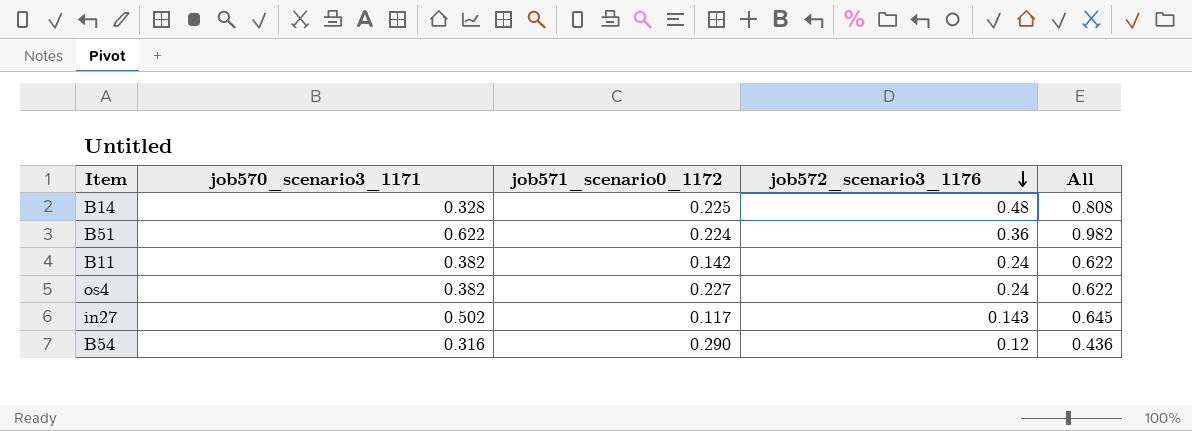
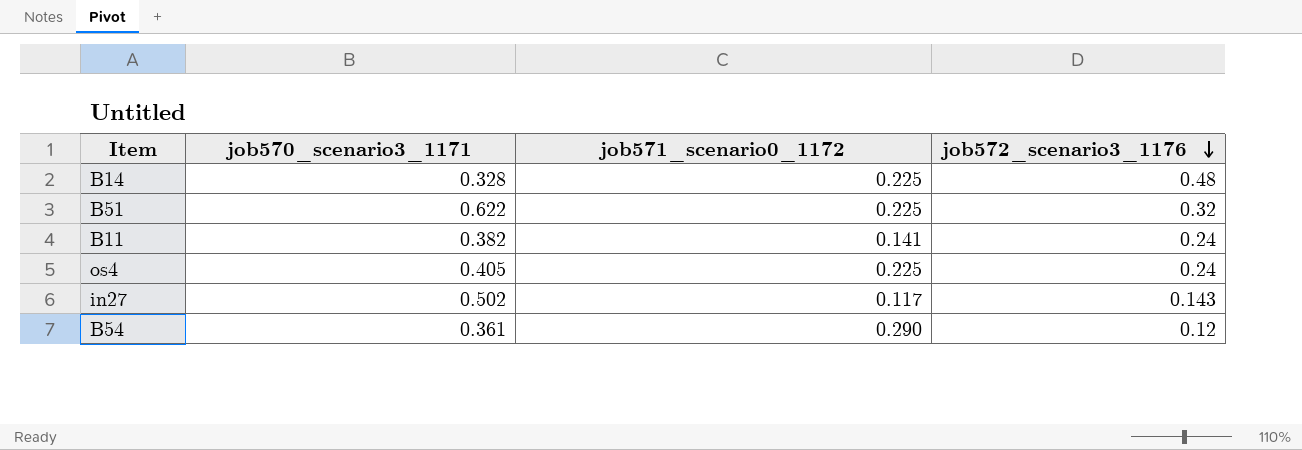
column All | formula: [job570_scenario3_1171] + [job572_scenario3_1176] -> none
B51 | job571_scenario0_1172: 0.224 -> 0.225
B51 | job572_scenario3_1176: 0.36 -> 0.32
B11 | job571_scenario0_1172: 0.142 -> 0.141
os4 | job570_scenario3_1171: 0.382 -> 0.405
os4 | job571_scenario0_1172: 0.227 -> 0.225
B54 | job570_scenario3_1171: 0.316 -> 0.361

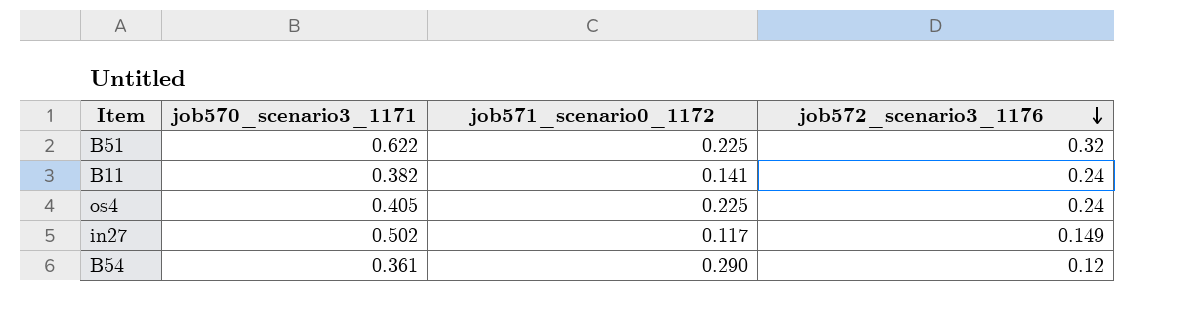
row B14: 0.328 | 0.225 | 0.48 -> none
in27 | job572_scenario3_1176: 0.143 -> 0.149

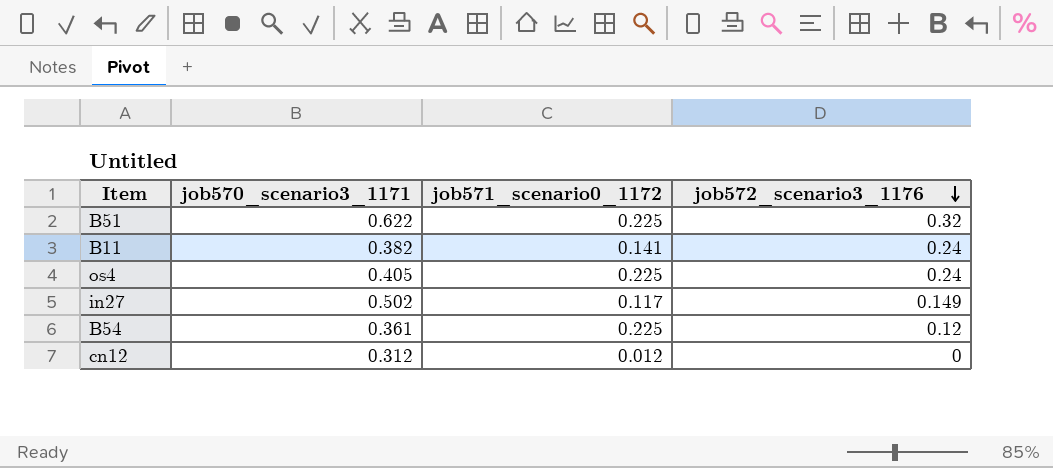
B54 | job571_scenario0_1172: 0.290 -> 0.225
row cn12: none -> 0.312 | 0.012 | 0

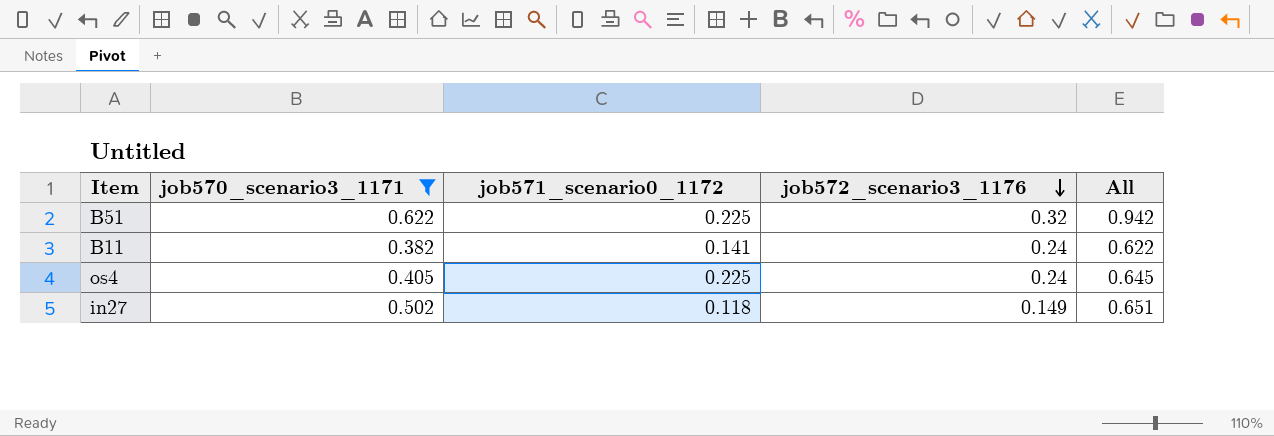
filter: none -> job570_scenario3_1171 >= 0.382
column All | formula: none -> [job570_scenario3_1171] + [job572_scenario3_1176]
in27 | job571_scenario0_1172: 0.117 -> 0.118

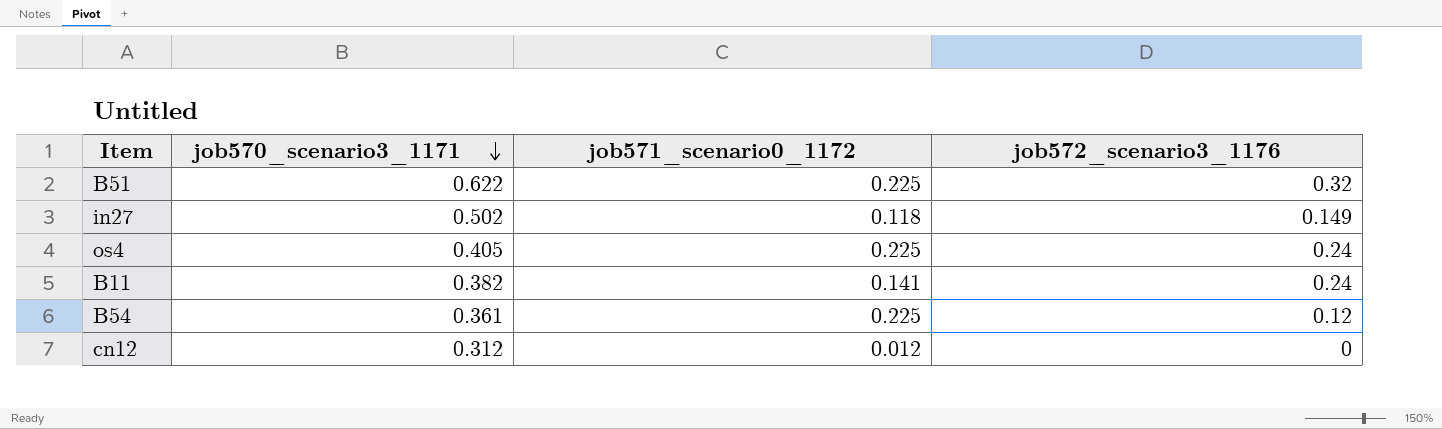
filter: job570_scenario3_1171 >= 0.382 -> none
row order: job572_scenario3_1176 descending -> job570_scenario3_1171 descending
column All | formula: [job570_scenario3_1171] + [job572_scenario3_1176] -> none

